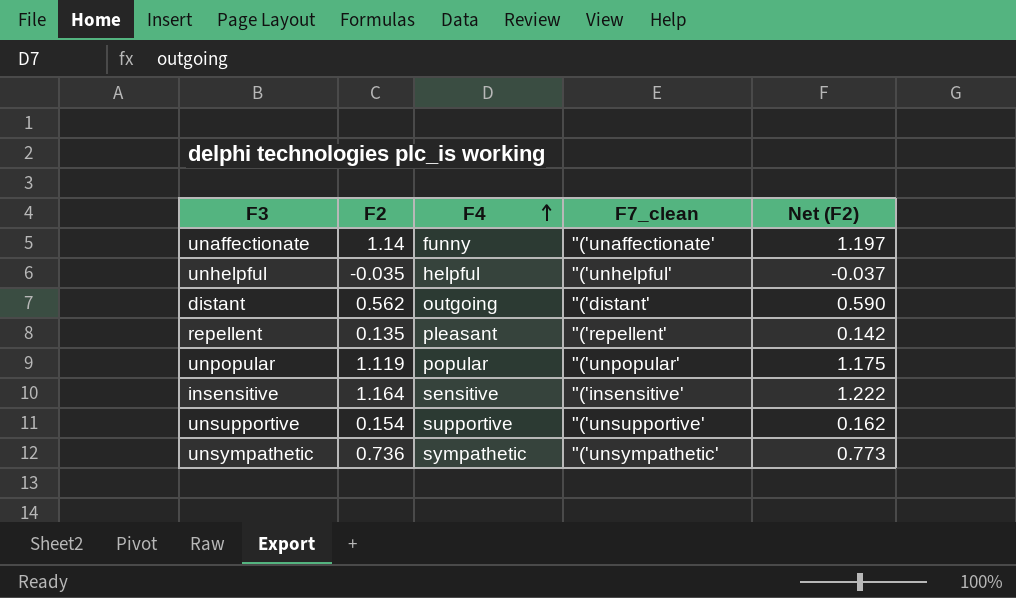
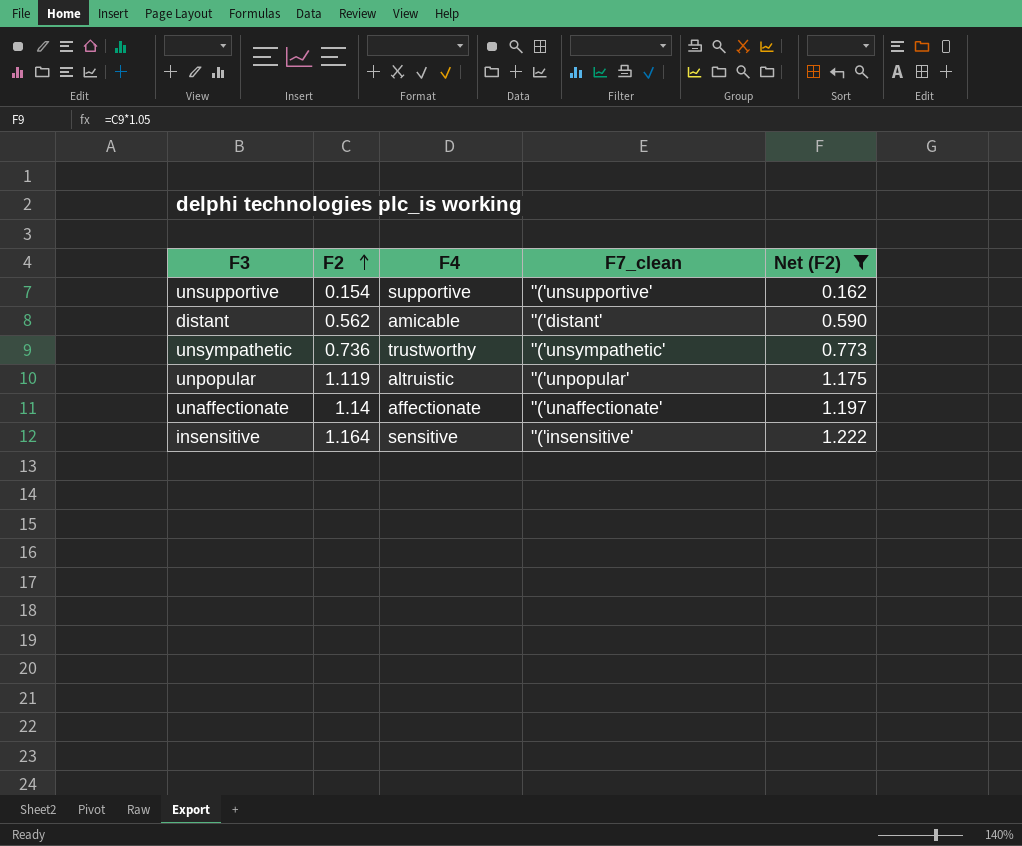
filter: none -> Net (F2) >= 0.162
row order: F4 ascending -> F2 ascending
distant | F4: outgoing -> amicable
unsympathetic | F4: sympathetic -> trustworthy
unpopular | F4: popular -> altruistic
unaffectionate | F4: funny -> affectionate

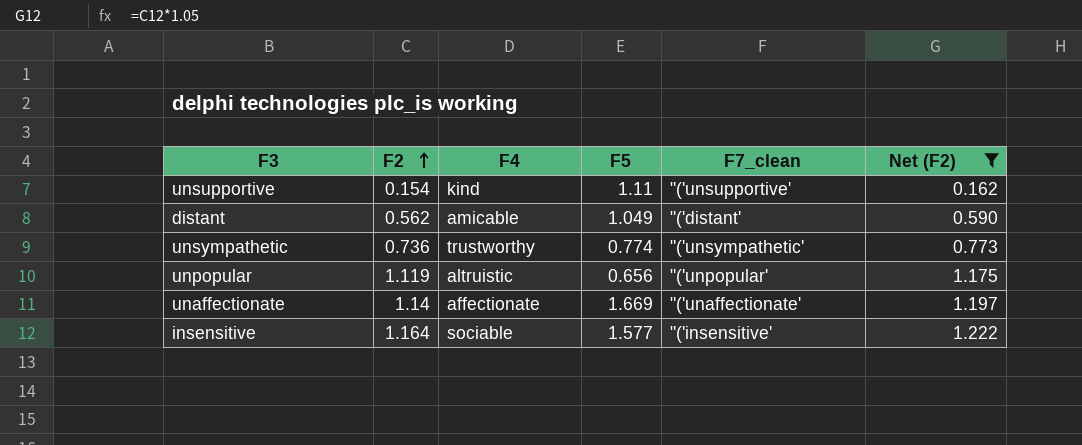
column F5 | position: none -> 4
unsupportive | F4: supportive -> kind
insensitive | F4: sensitive -> sociable

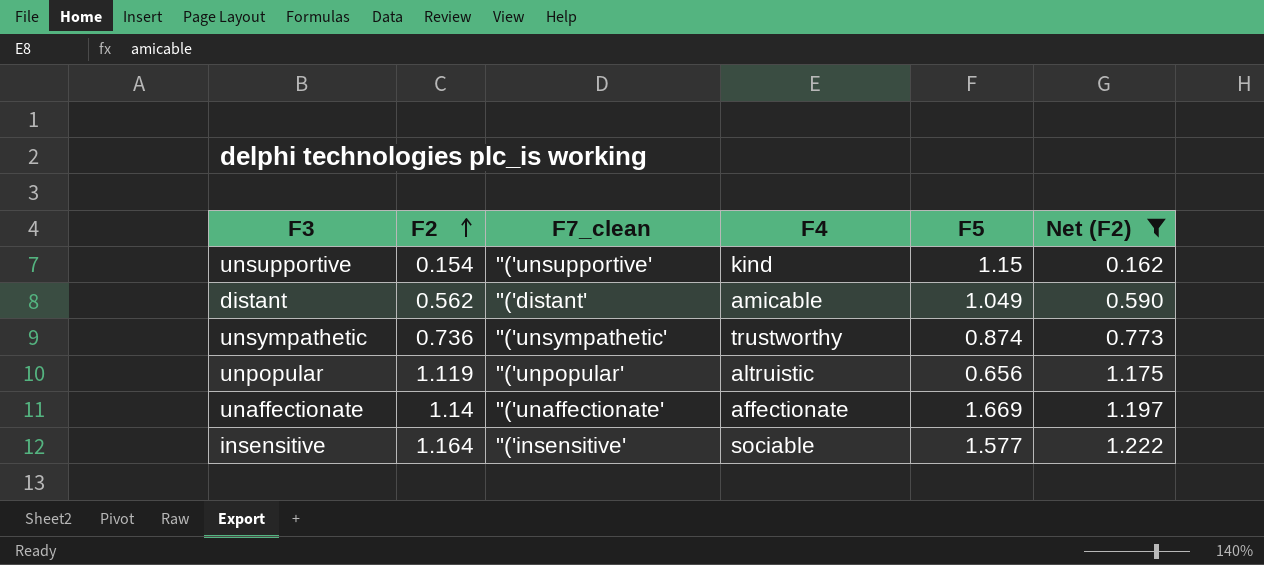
column F7_clean | position: 5 -> 3
unsupportive | F5: 1.11 -> 1.15
unsympathetic | F5: 0.774 -> 0.874

